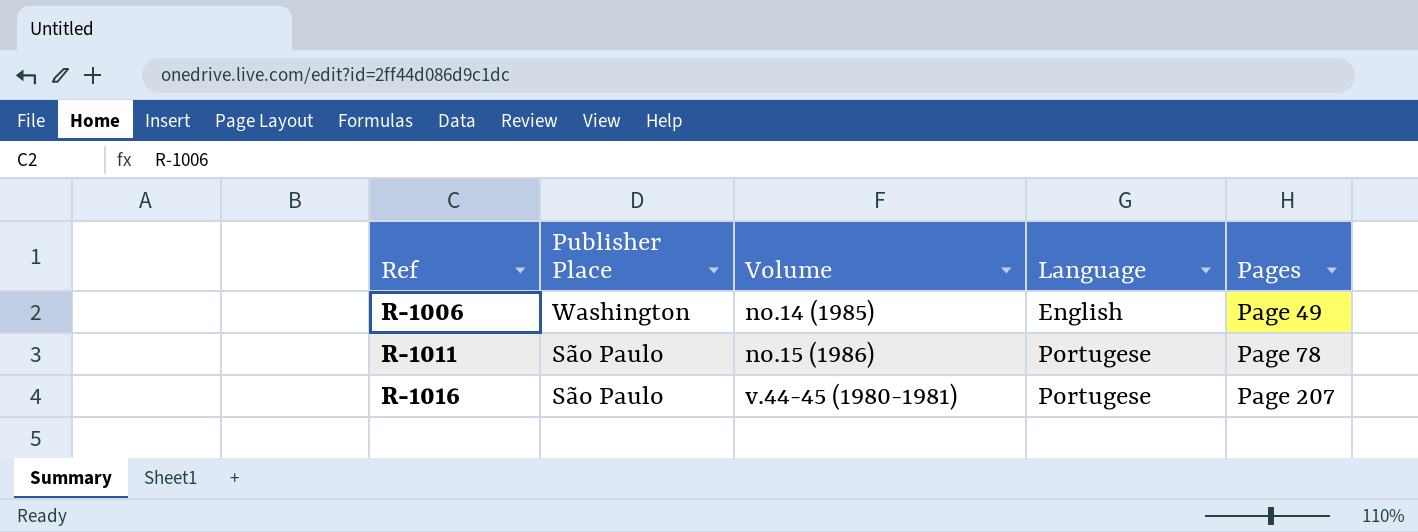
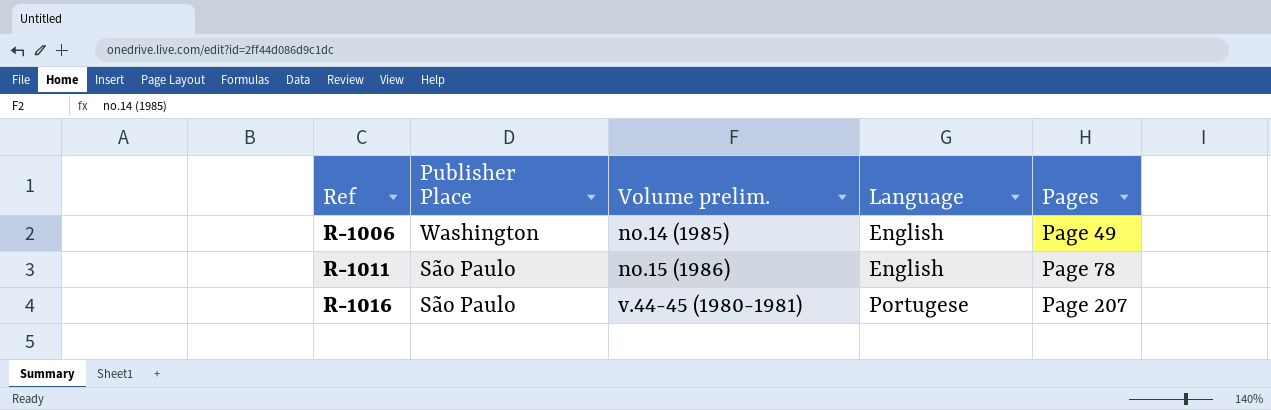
column name: Volume -> Volume prelim.
R-1011 | Language: Portugese -> English

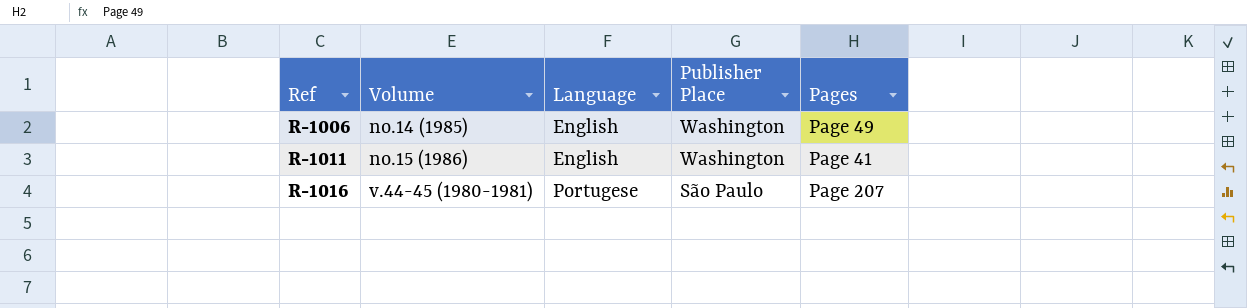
column name: Volume prelim. -> Volume
column Publisher Place | position: 2 -> 4
R-1011 | Publisher Place: São Paulo -> Washington
R-1011 | Pages: Page 78 -> Page 41

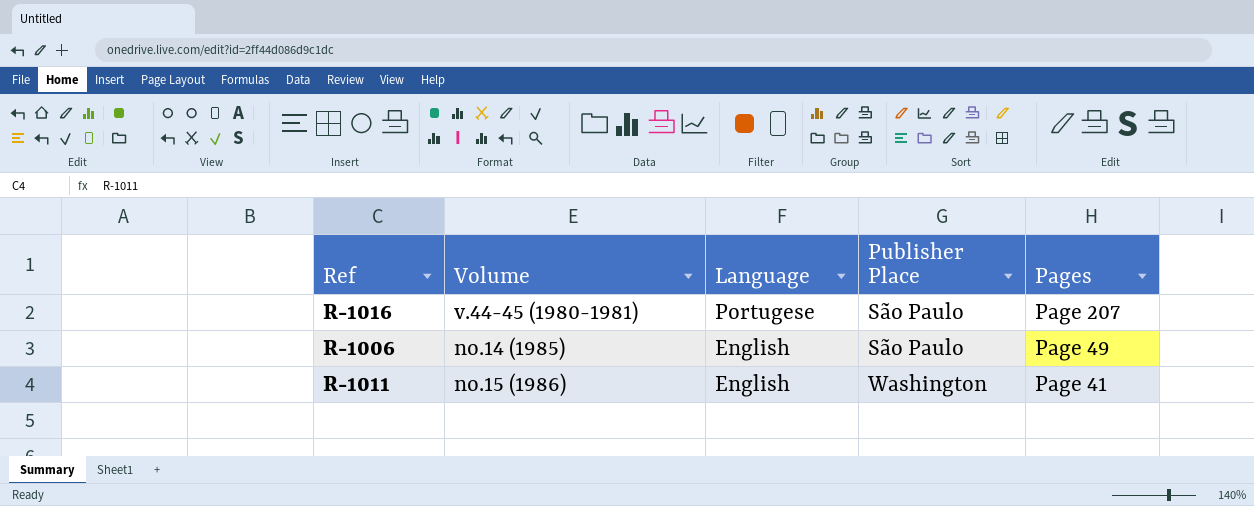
row order: Ref ascending -> Language descending
R-1006 | Publisher Place: Washington -> São Paulo

